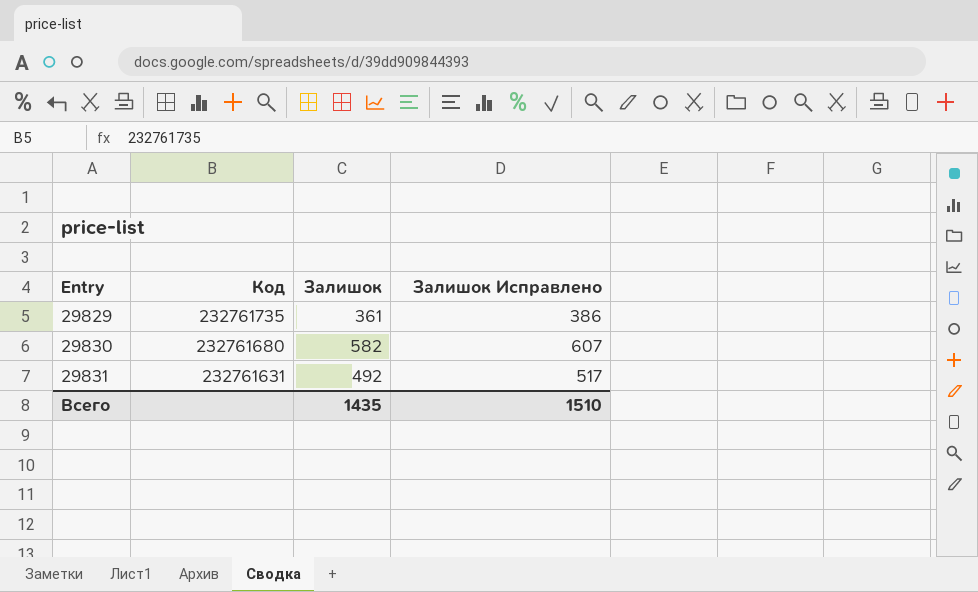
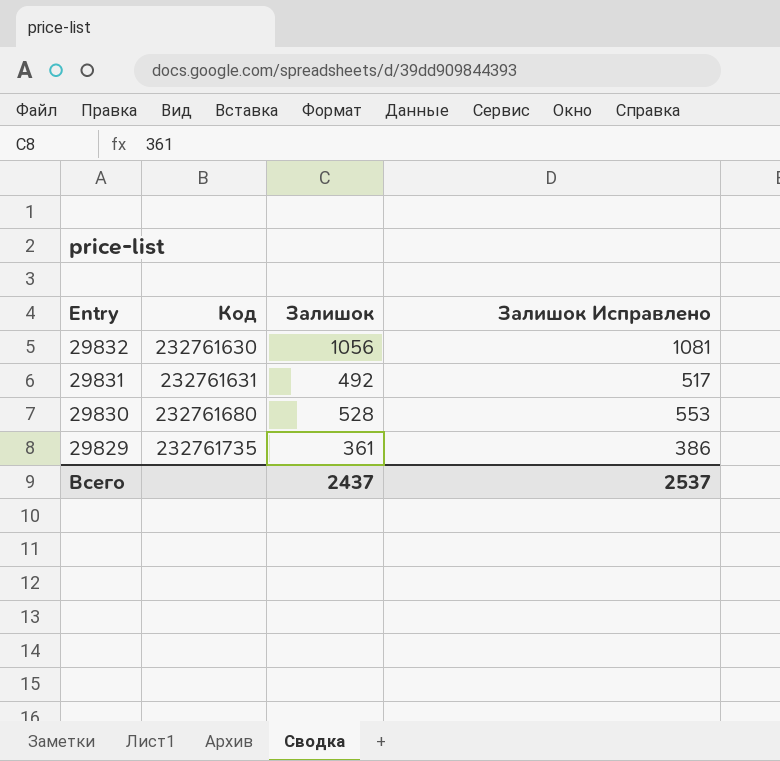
row order: Entry ascending -> Entry descending
row 29832: none -> 232761630 | 1056 | 1081
29830 | Залишок: 582 -> 528
29830 | Залишок Исправлено: 607 -> 553
Всего | Залишок: 1435 -> 2437
Всего | Залишок Исправлено: 1510 -> 2537

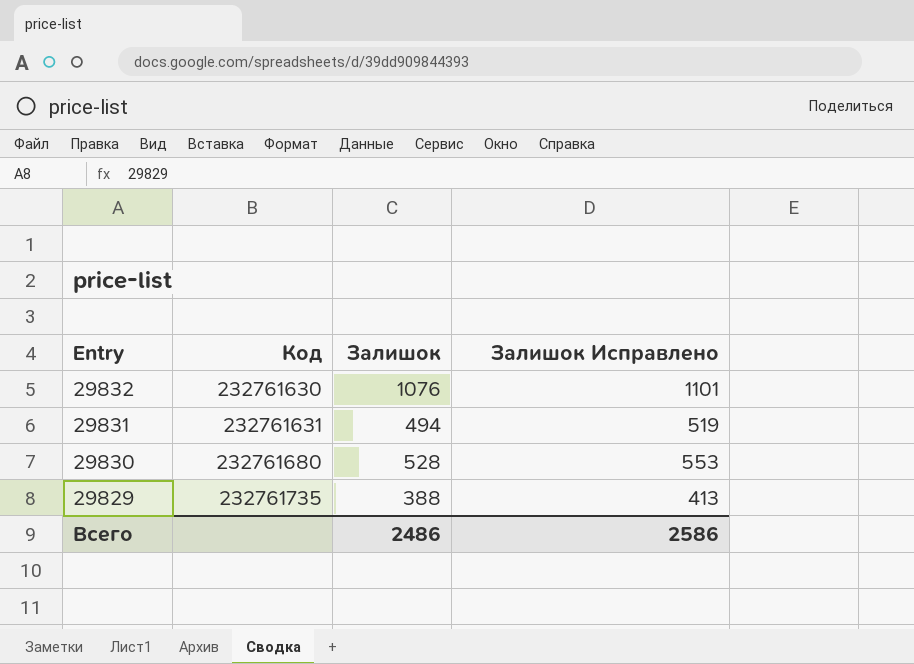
29832 | Залишок: 1056 -> 1076
29832 | Залишок Исправлено: 1081 -> 1101
29831 | Залишок: 492 -> 494
29831 | Залишок Исправлено: 517 -> 519
29829 | Залишок: 361 -> 388
29829 | Залишок Исправлено: 386 -> 413
Всего | Залишок: 2437 -> 2486
Всего | Залишок Исправлено: 2537 -> 2586

